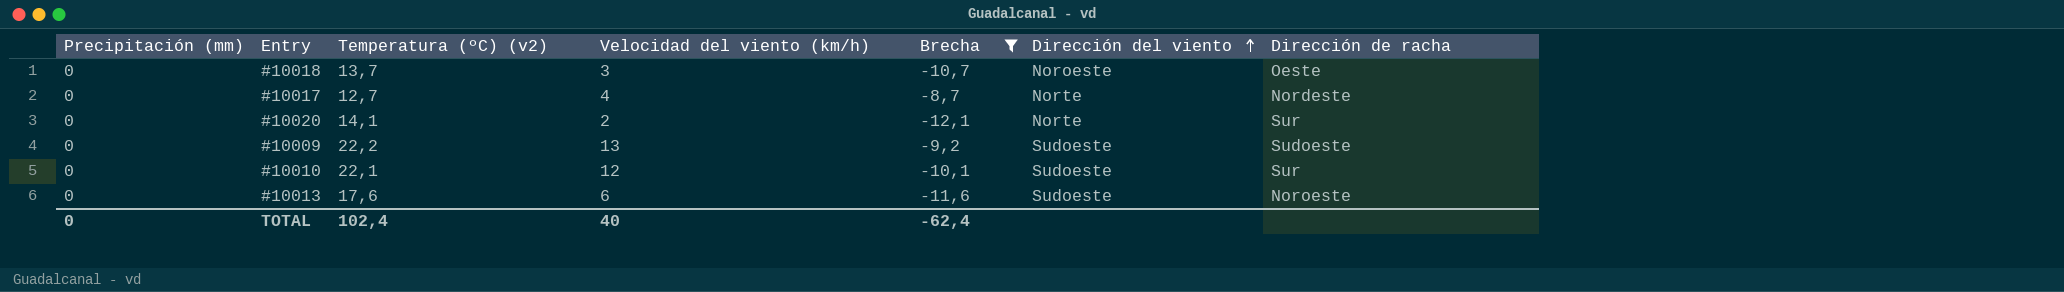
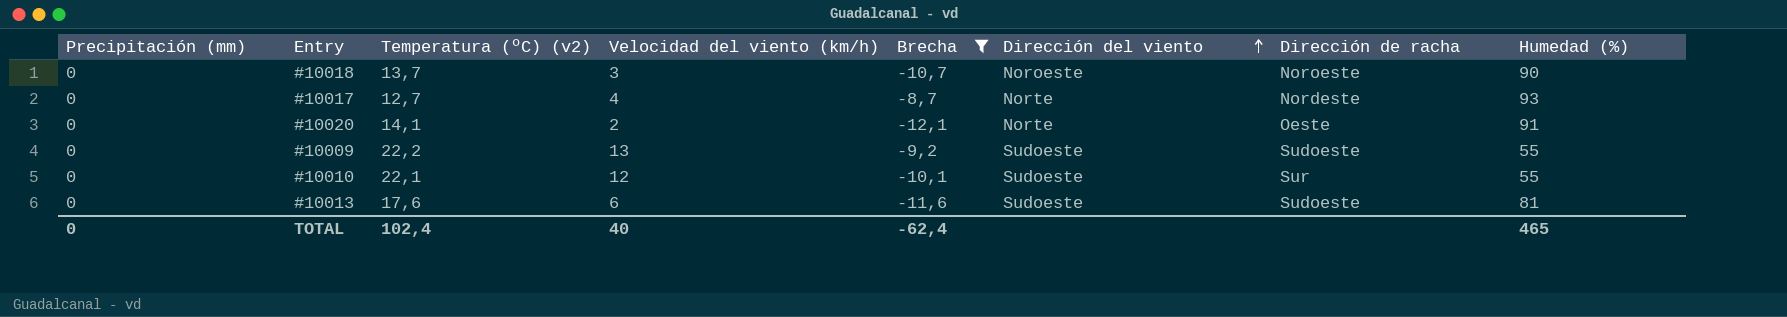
column Humedad (%) | position: none -> 8
#10018 | Dirección de racha: Oeste -> Noroeste
#10020 | Dirección de racha: Sur -> Oeste
#10013 | Dirección de racha: Noroeste -> Sudoeste

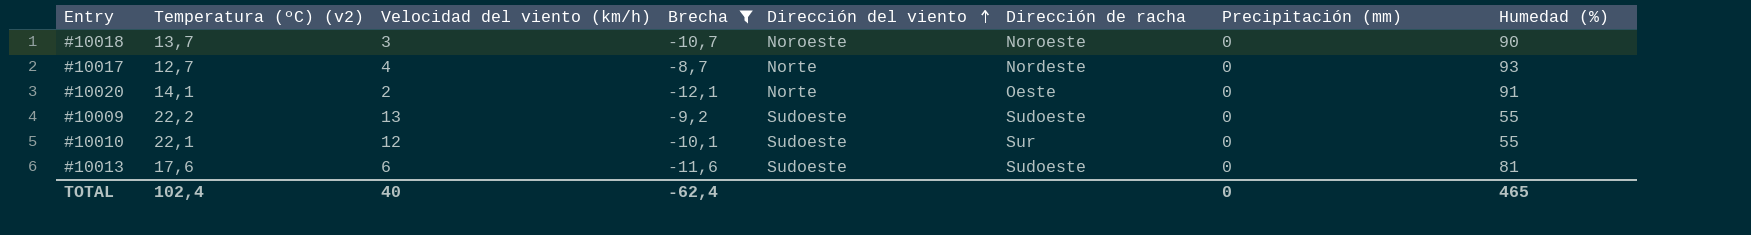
column Precipitación (mm) | position: 1 -> 7

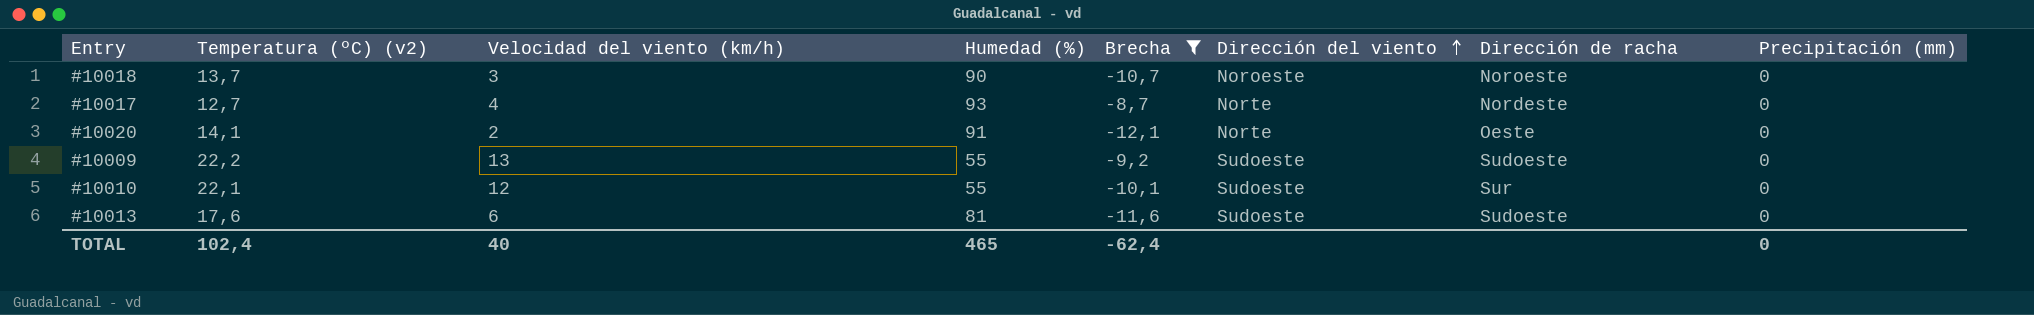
column Humedad (%) | position: 8 -> 4

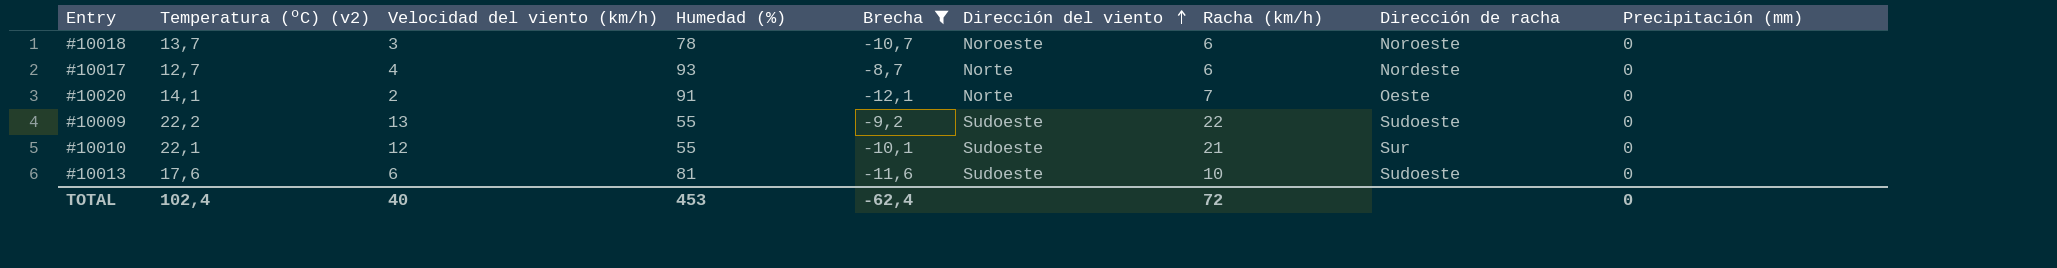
column Racha (km/h) | position: none -> 7
#10018 | Humedad (%): 90 -> 78
TOTAL | Humedad (%): 465 -> 453

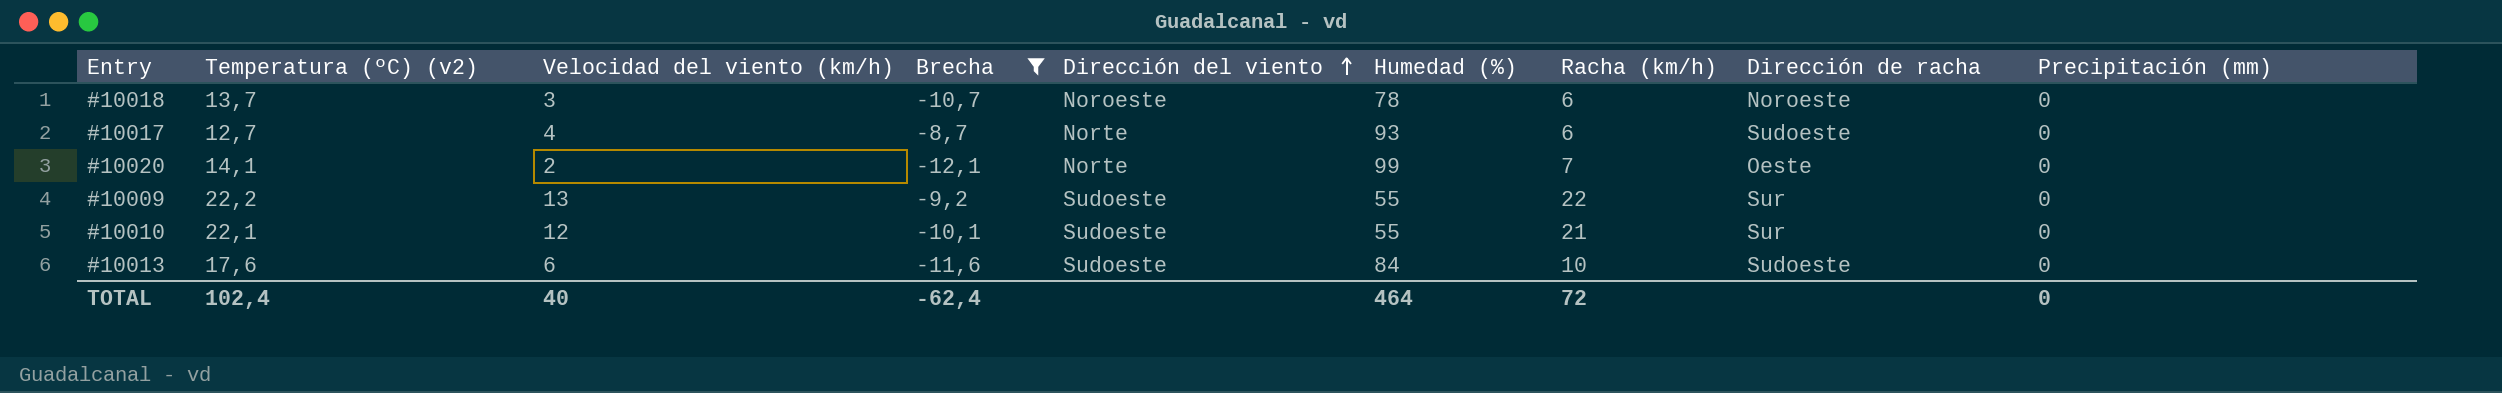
column Humedad (%) | position: 4 -> 6
#10017 | Dirección de racha: Nordeste -> Sudoeste
#10020 | Humedad (%): 91 -> 99
#10009 | Dirección de racha: Sudoeste -> Sur
#10013 | Humedad (%): 81 -> 84
TOTAL | Humedad (%): 453 -> 464

